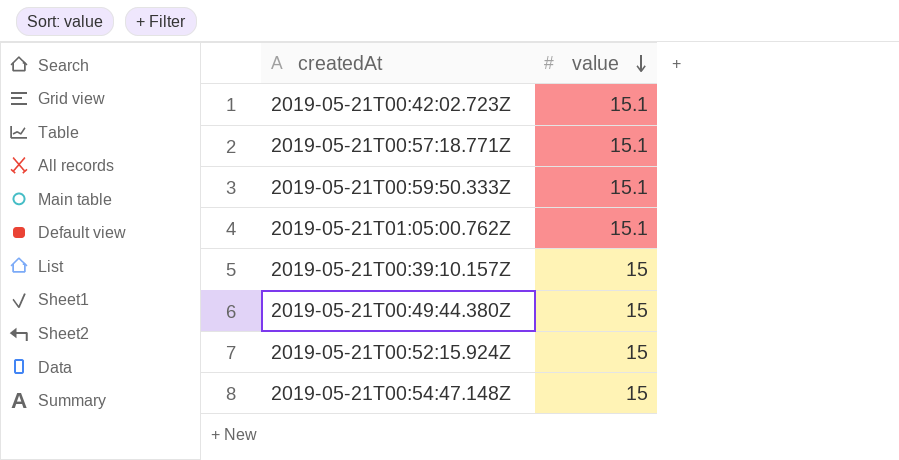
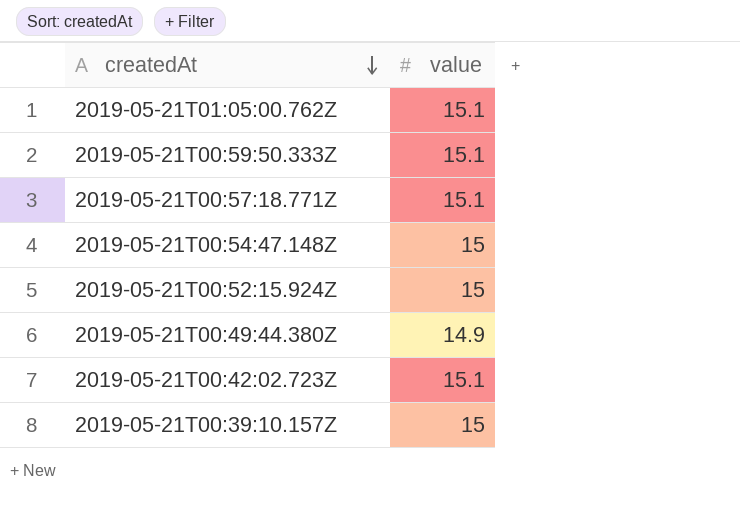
row order: value descending -> createdAt descending
2019-05-21T00:49:44.380Z | value: 15 -> 14.9

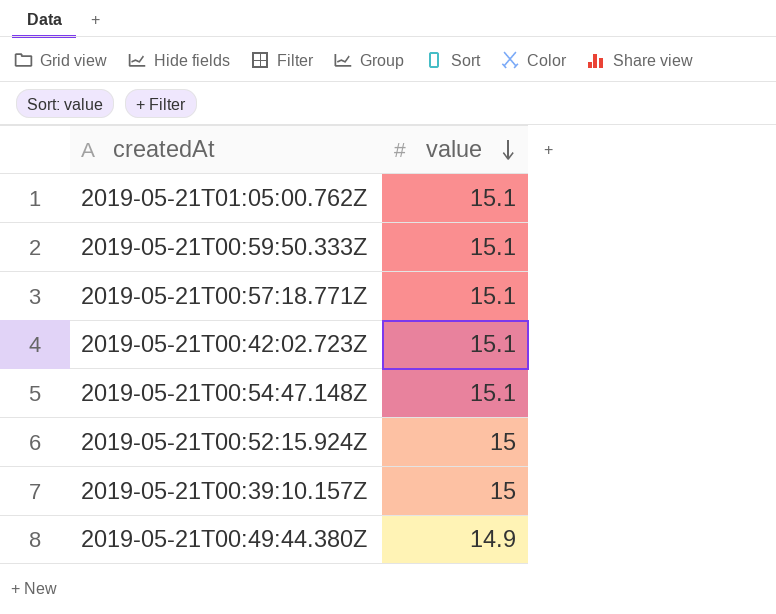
row order: createdAt descending -> value descending
2019-05-21T00:54:47.148Z | value: 15 -> 15.1

